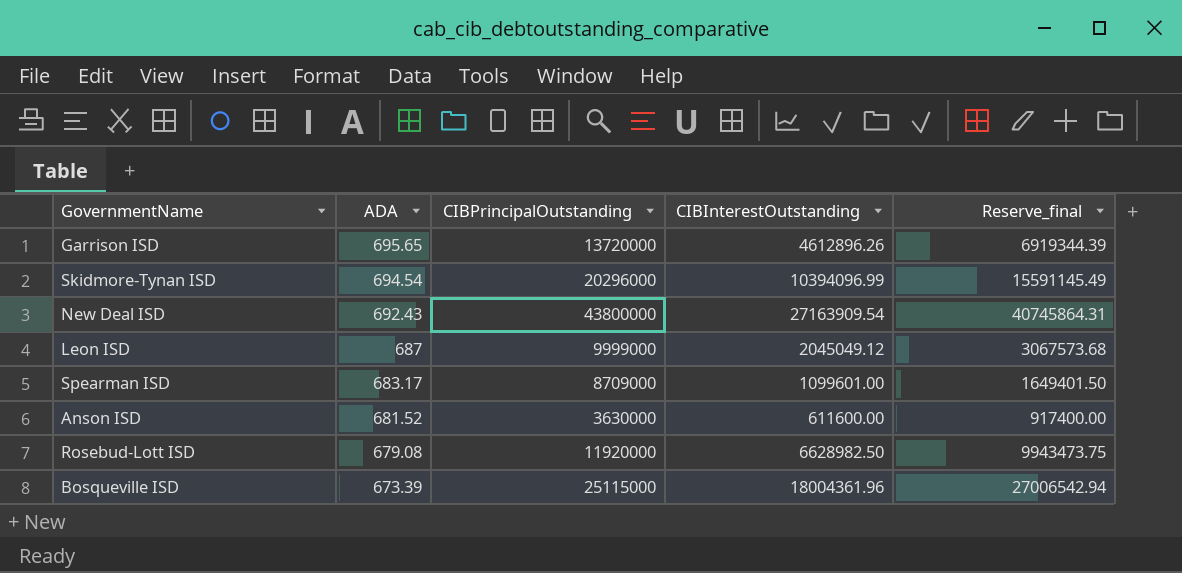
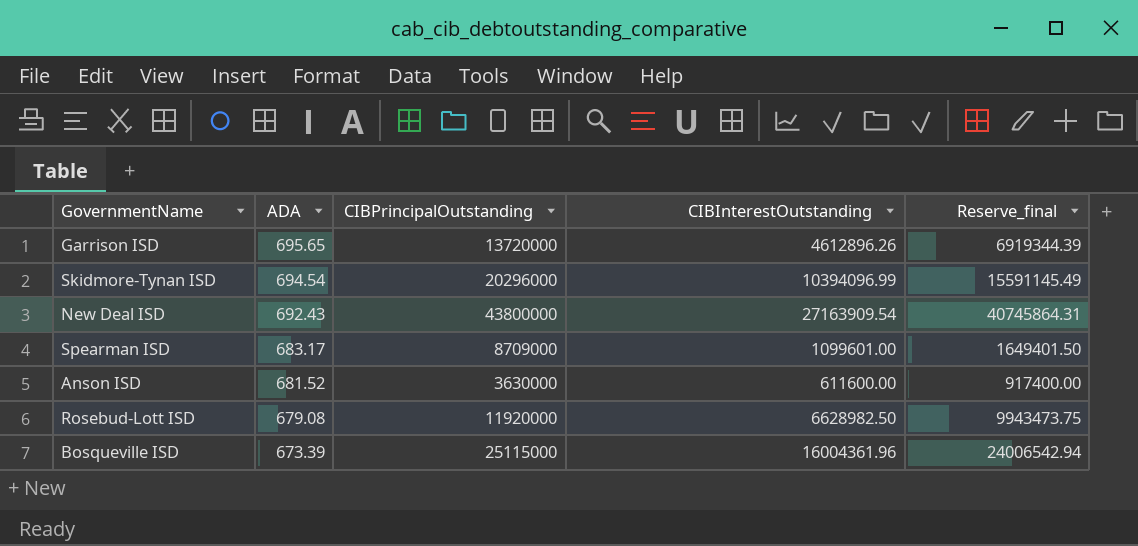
row Leon ISD: 687 | 9999000 | 2045049.12 | 3067573.68 -> none
Bosqueville ISD | CIBInterestOutstanding: 18004361.96 -> 16004361.96
Bosqueville ISD | Reserve_final: 27006542.94 -> 24006542.94

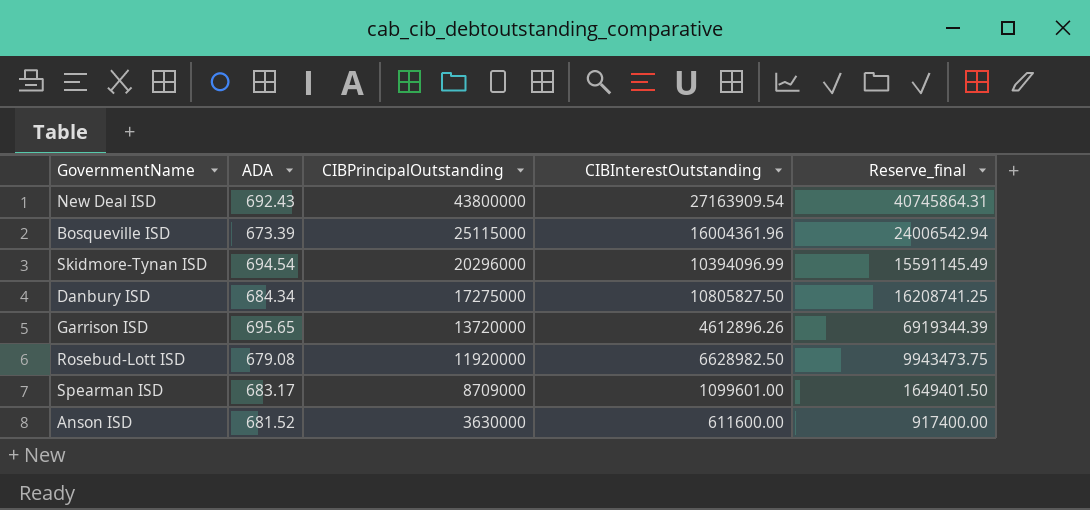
row order: ADA descending -> CIBPrincipalOutstanding descending
row Danbury ISD: none -> 684.34 | 17275000 | 10805827.50 | 16208741.25

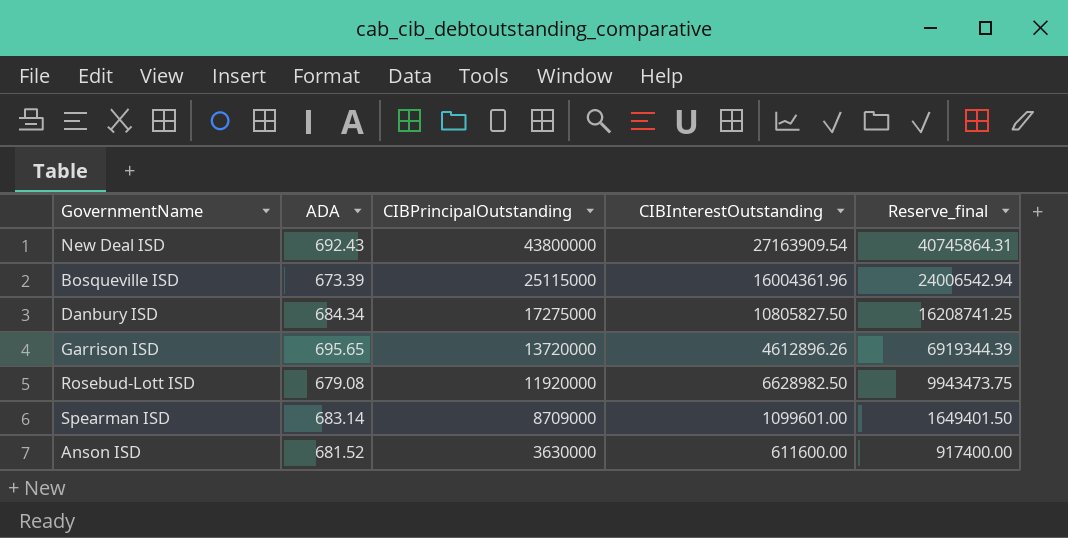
row Skidmore-Tynan ISD: 694.54 | 20296000 | 10394096.99 | 15591145.49 -> none
Spearman ISD | ADA: 683.17 -> 683.14

